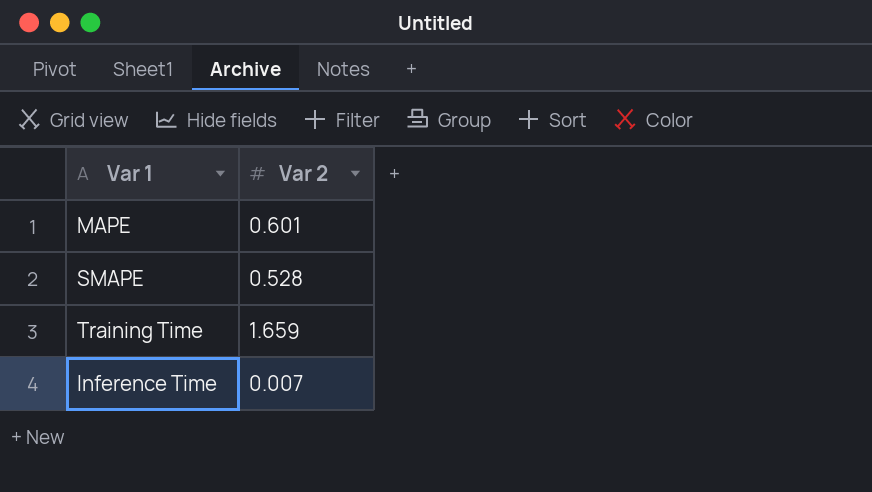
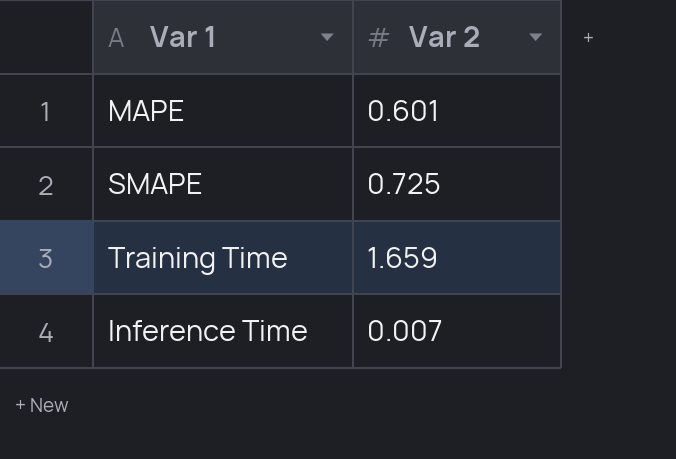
SMAPE | Var 2: 0.528 -> 0.725

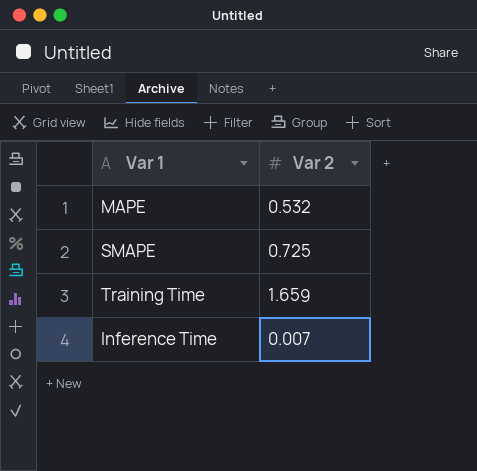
MAPE | Var 2: 0.601 -> 0.532

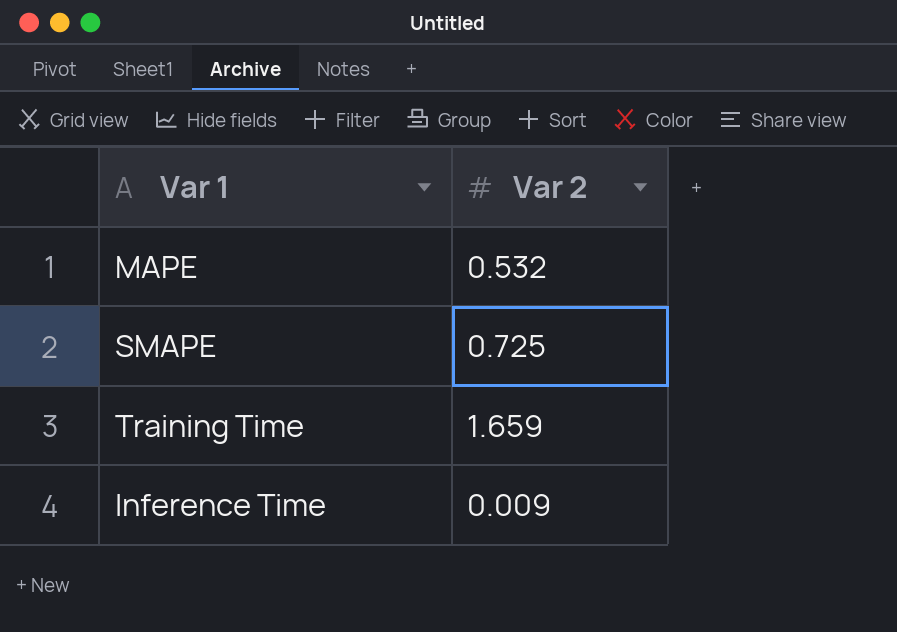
Inference Time | Var 2: 0.007 -> 0.009

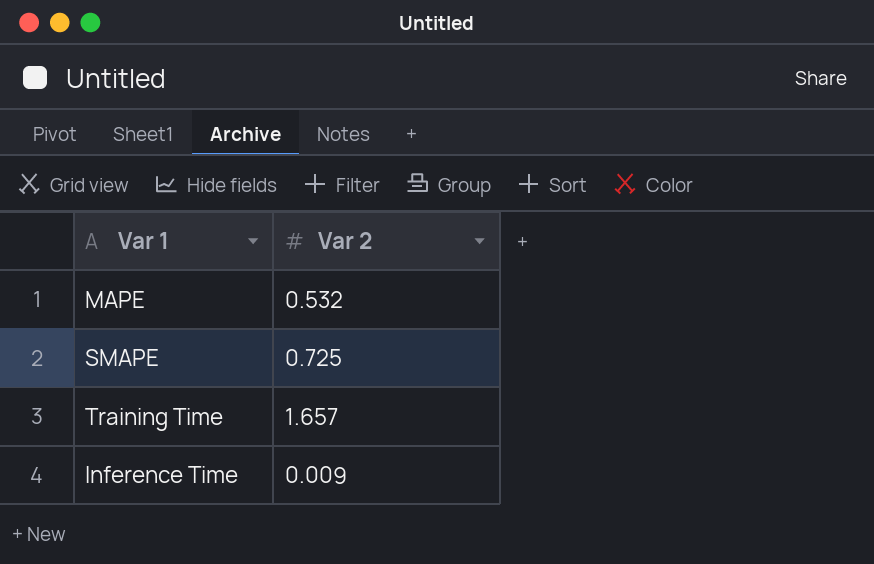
Training Time | Var 2: 1.659 -> 1.657

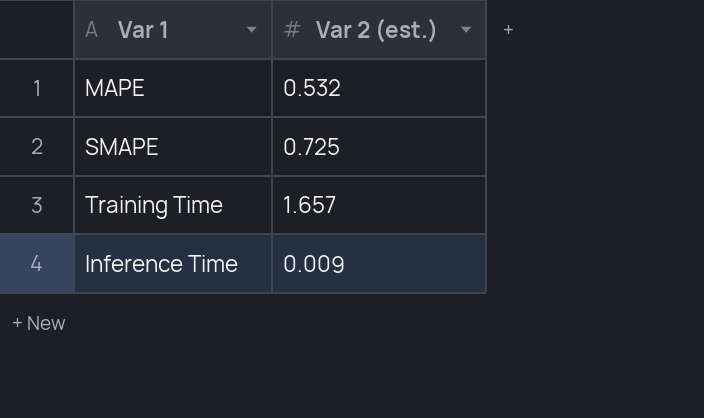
column name: Var 2 -> Var 2 (est.)

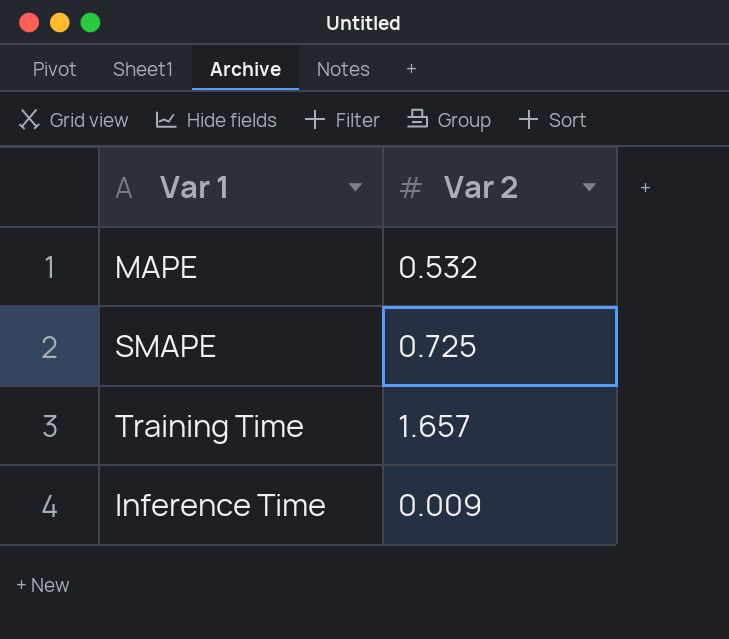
column name: Var 2 (est.) -> Var 2

